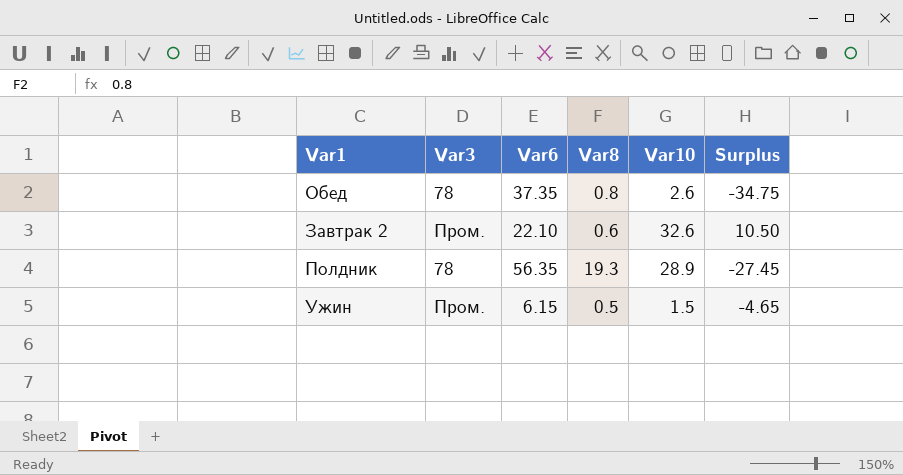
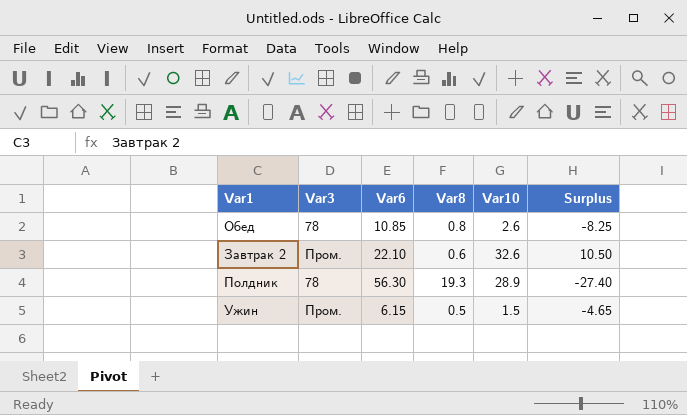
Обед | Var6: 37.35 -> 10.85
Обед | Surplus: -34.75 -> -8.25
Полдник | Var6: 56.35 -> 56.30
Полдник | Surplus: -27.45 -> -27.40

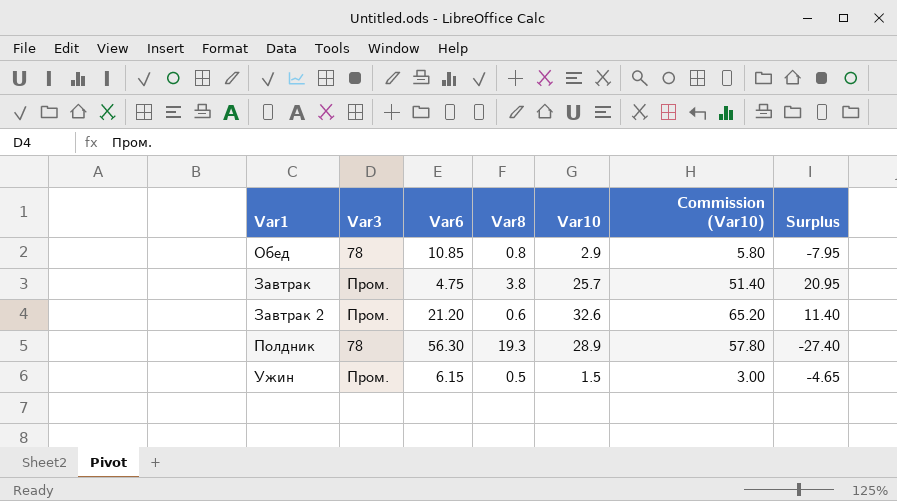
column Commission (Var10) | formula: none -> [Var10] * 2
Обед | Var10: 2.6 -> 2.9
Обед | Surplus: -8.25 -> -7.95
row Завтрак: none -> Пром. | 4.75 | 3.8 | 25.7 | 51.40 | 20.95
Завтрак 2 | Var6: 22.10 -> 21.20
Завтрак 2 | Surplus: 10.50 -> 11.40

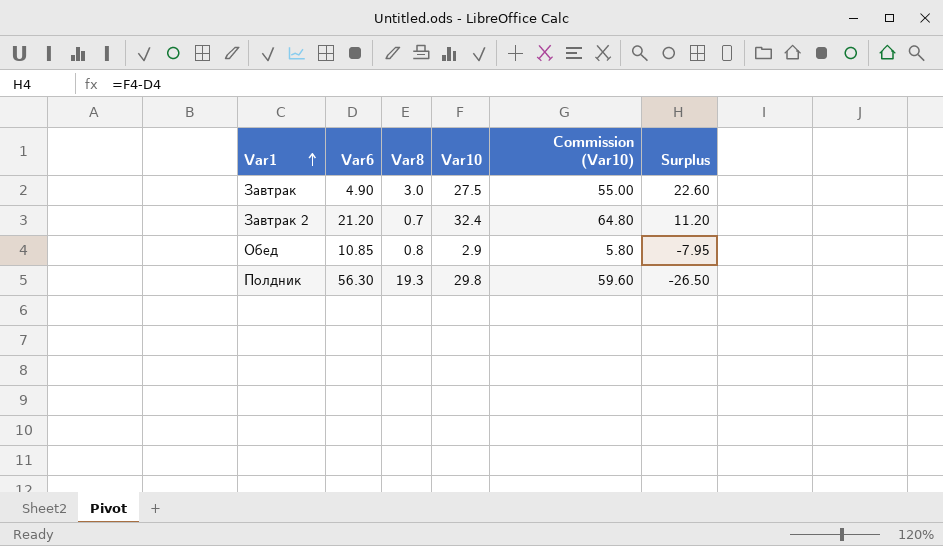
row order: none -> Var1 ascending
column Var3 | position: 2 -> none
row Ужин: Пром. | 6.15 | 0.5 | 1.5 | 3.00 | -4.65 -> none
Завтрак | Var6: 4.75 -> 4.90
Завтрак | Var8: 3.8 -> 3.0
Завтрак | Var10: 25.7 -> 27.5
Завтрак | Commission (Var10): 51.40 -> 55.00
Завтрак | Surplus: 20.95 -> 22.60
Завтрак 2 | Var8: 0.6 -> 0.7
Завтрак 2 | Var10: 32.6 -> 32.4
Завтрак 2 | Commission (Var10): 65.20 -> 64.80
Завтрак 2 | Surplus: 11.40 -> 11.20
Полдник | Var10: 28.9 -> 29.8
Полдник | Commission (Var10): 57.80 -> 59.60
Полдник | Surplus: -27.40 -> -26.50

